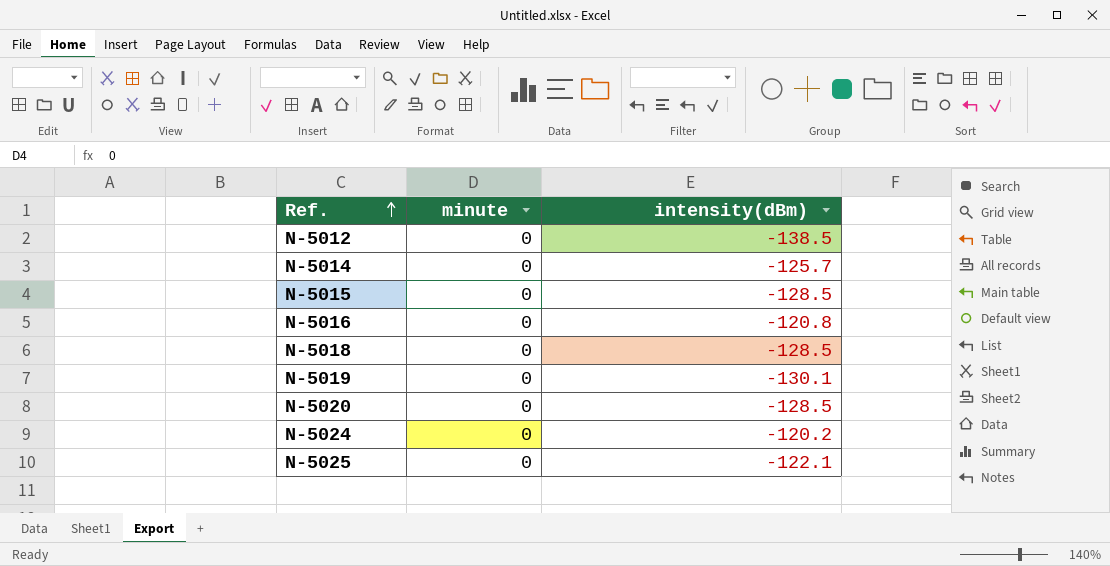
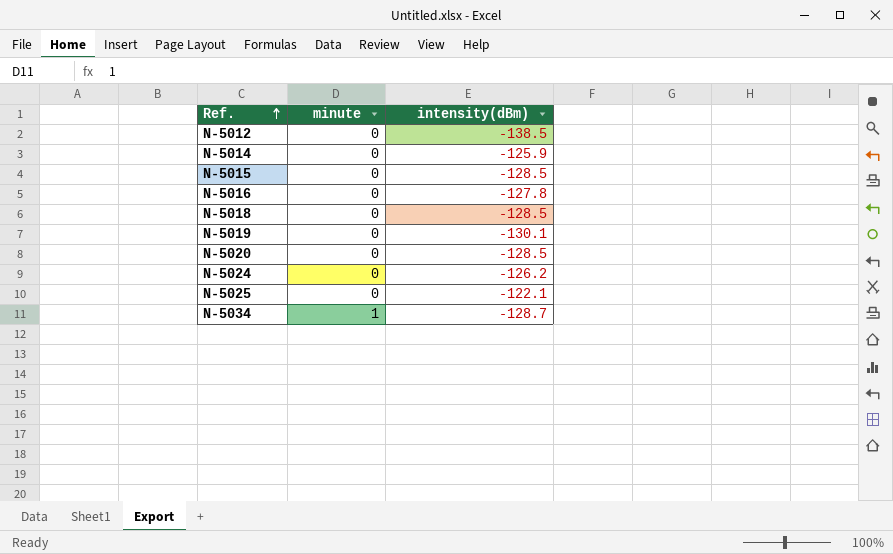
N-5014 | intensity(dBm): -125.7 -> -125.9
N-5016 | intensity(dBm): -120.8 -> -127.8
N-5024 | intensity(dBm): -120.2 -> -126.2
row N-5034: none -> 1 | -128.7

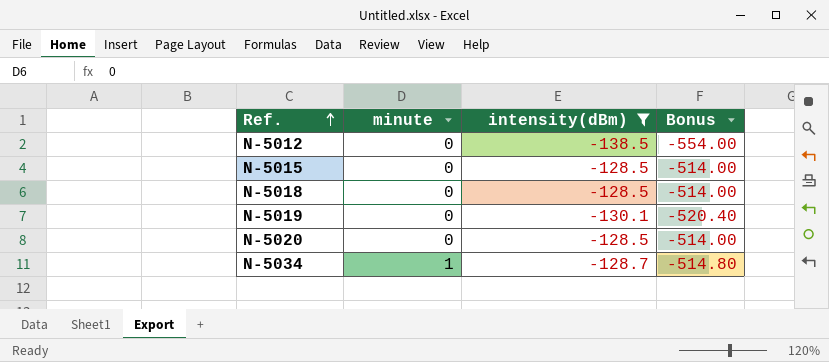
filter: none -> intensity(dBm) <= -128.5
column Bonus | formula: none -> [intensity(dBm)] * 4

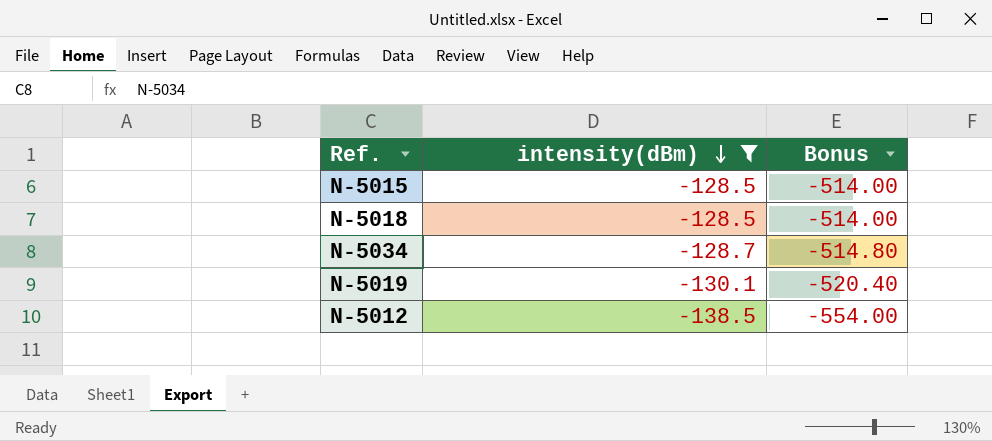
row order: Ref. ascending -> intensity(dBm) descending
column minute | position: 2 -> none
row N-5020: 0 | -128.5 | -514.00 -> none

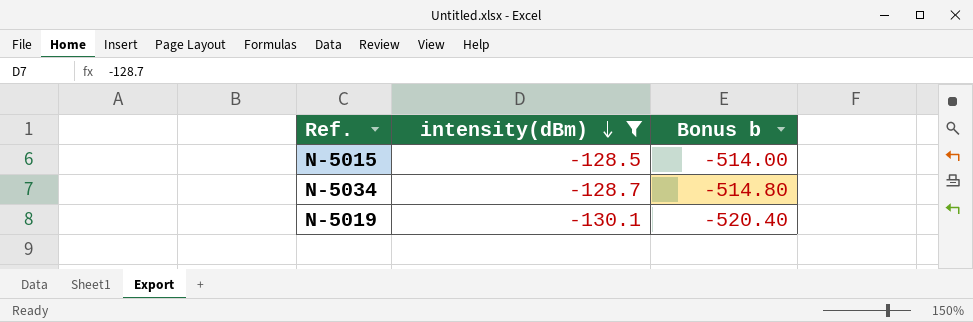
column name: Bonus -> Bonus b
row N-5018: -128.5 | -514.00 -> none
row N-5012: -138.5 | -554.00 -> none

